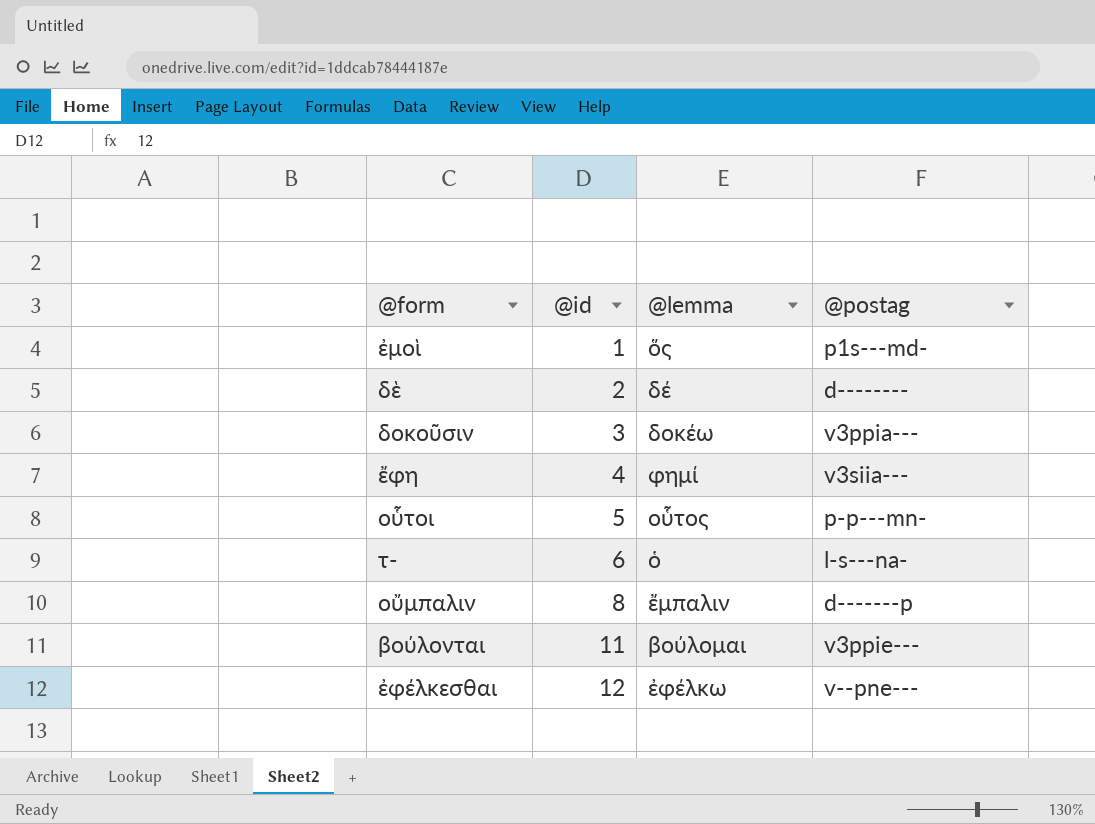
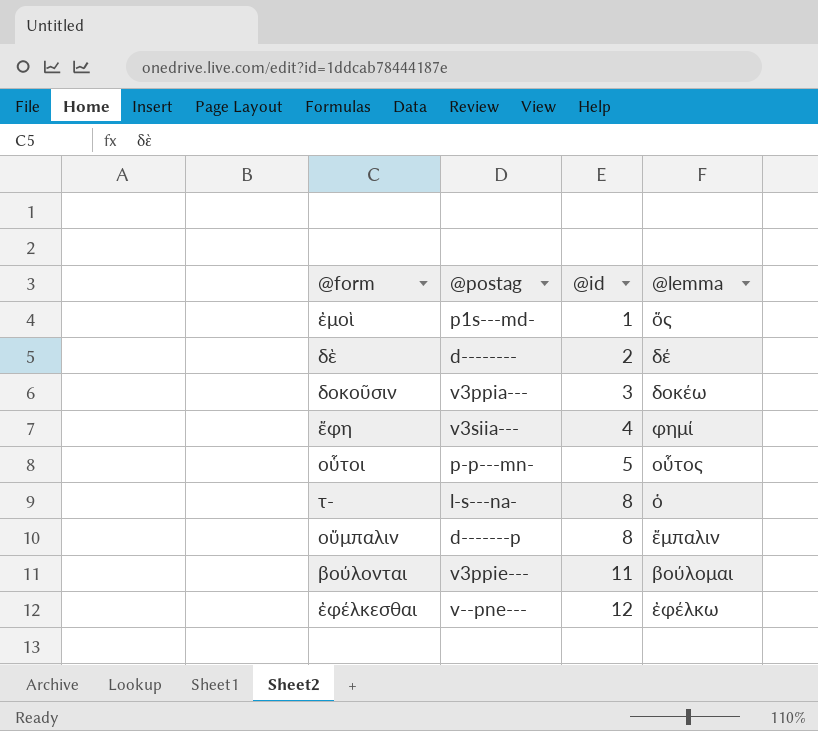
column @postag | position: 4 -> 2
τ- | @id: 6 -> 8

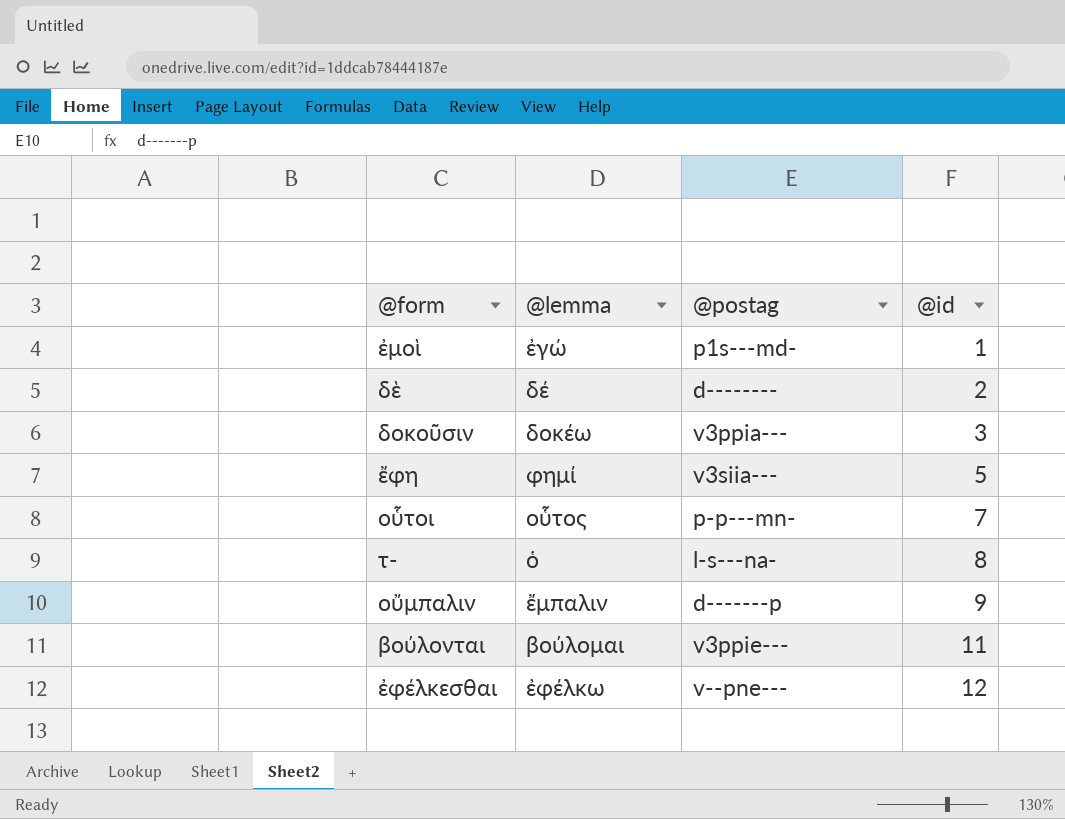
column @lemma | position: 4 -> 2
ἐμοὶ | @lemma: ὅς -> ἐγώ
ἔφη | @id: 4 -> 5
οὗτοι | @id: 5 -> 7
οὔμπαλιν | @id: 8 -> 9

